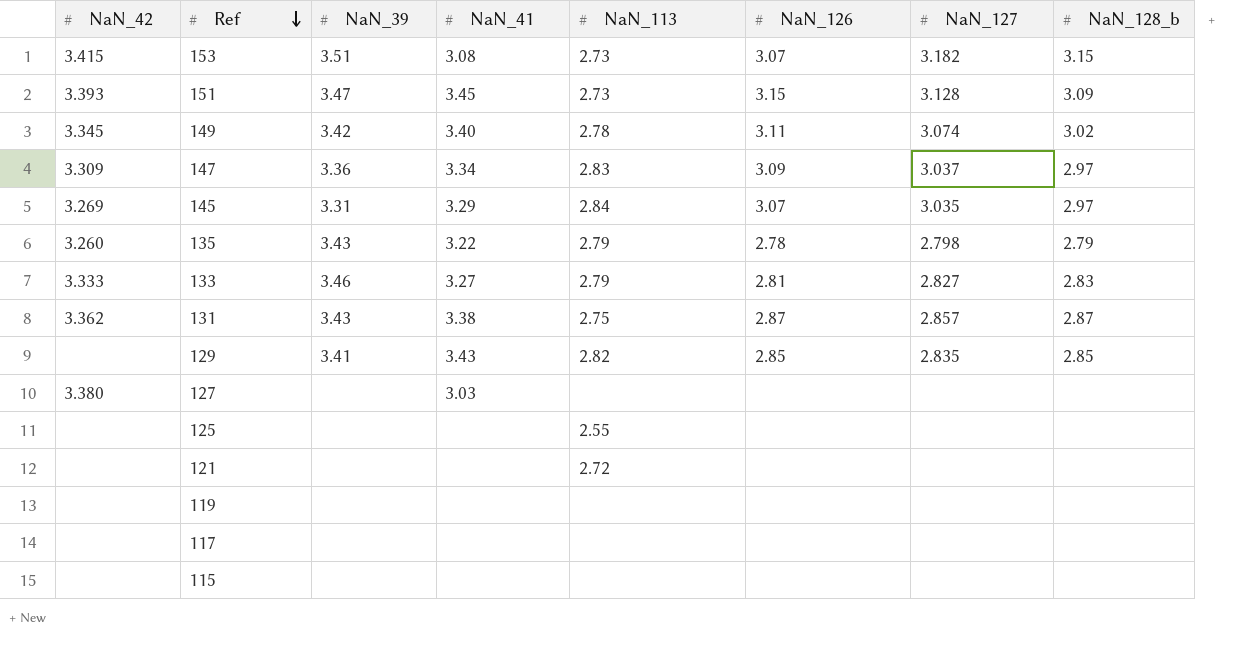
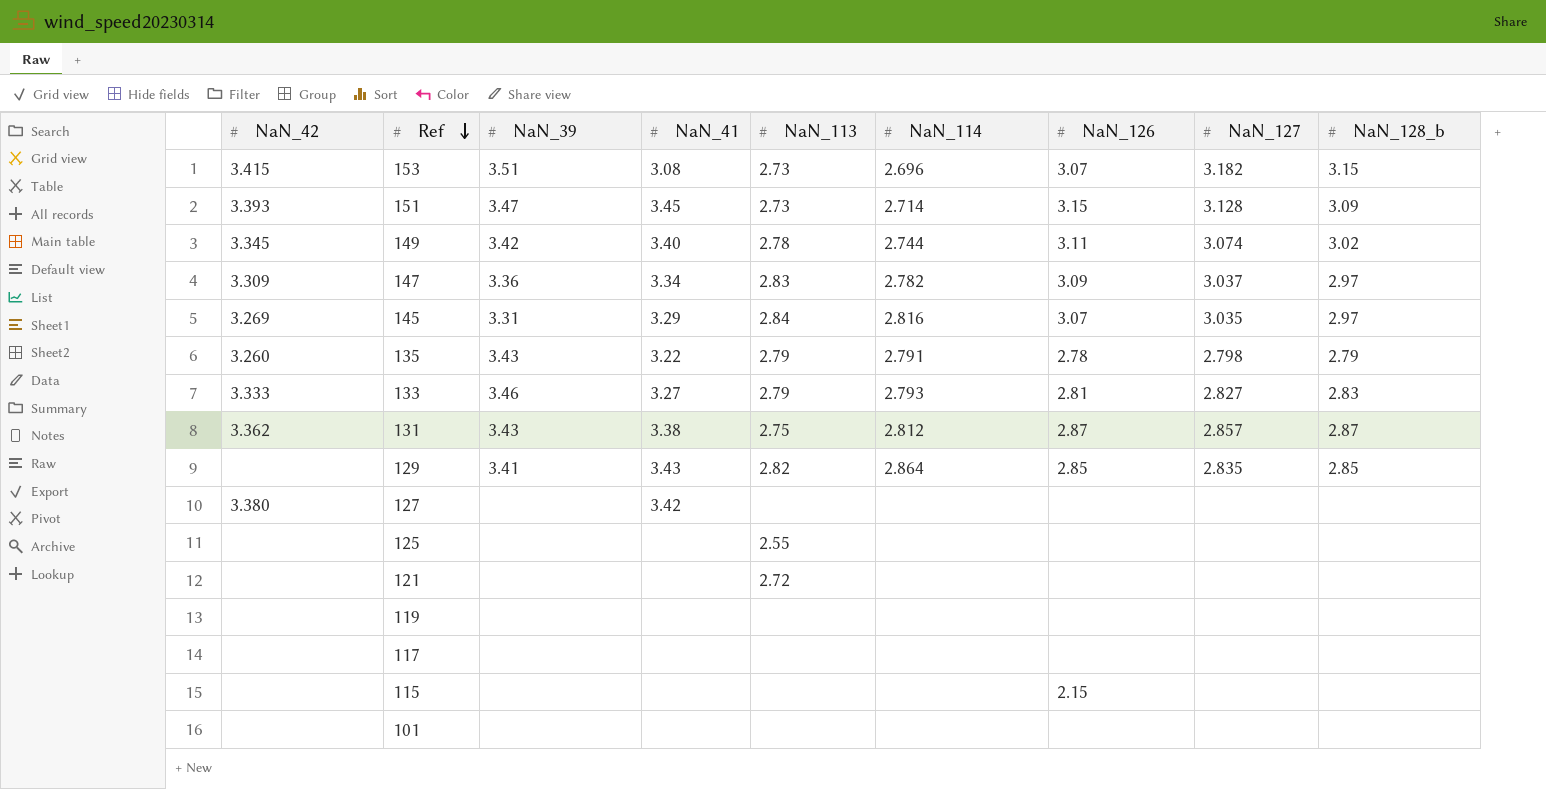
column NaN_114 | position: none -> 6
127 | NaN_41: 3.03 -> 3.42
115 | NaN_126: none -> 2.15
row 101: none -> none | none | none | none | none | none | none | none

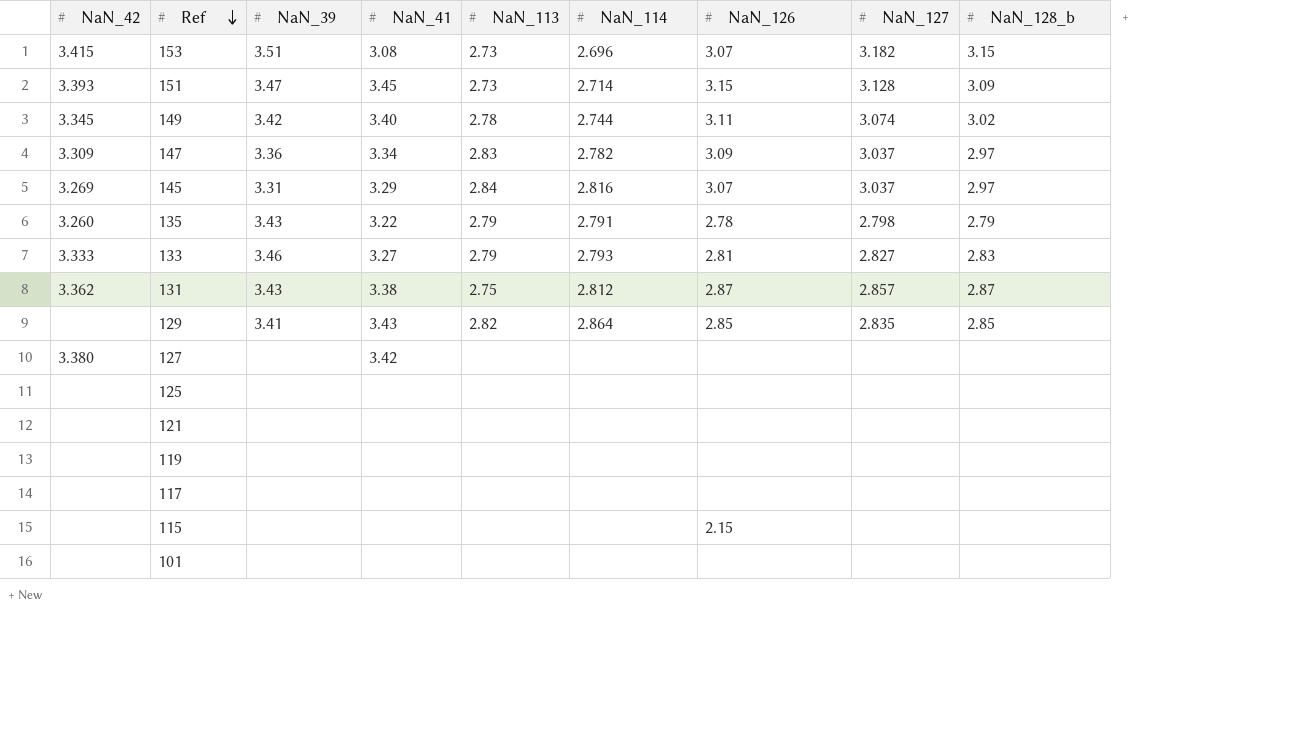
145 | NaN_127: 3.035 -> 3.037
125 | NaN_113: 2.55 -> none
121 | NaN_113: 2.72 -> none

